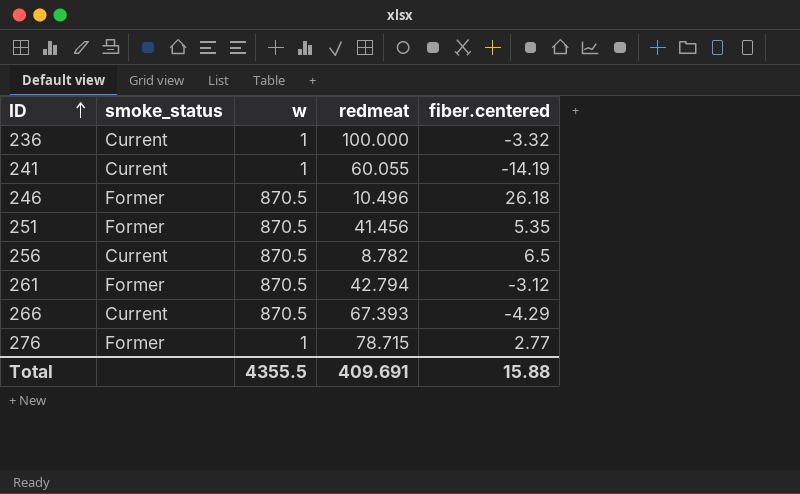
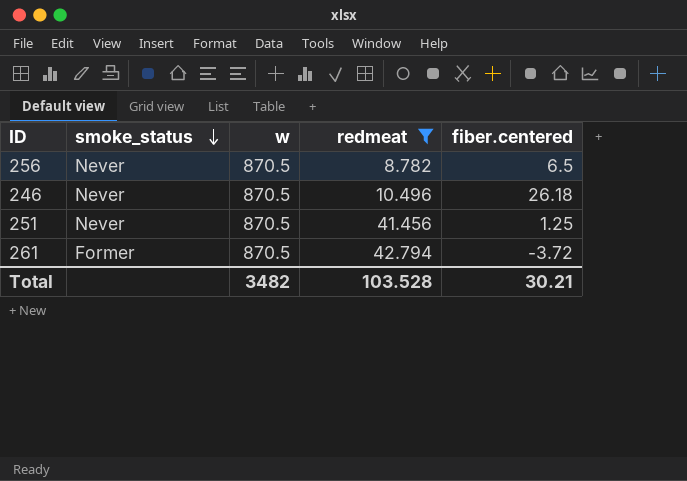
filter: none -> redmeat <= 42.794
row order: ID ascending -> smoke_status descending
256 | smoke_status: Current -> Never
246 | smoke_status: Former -> Never
251 | smoke_status: Former -> Never
251 | fiber.centered: 5.35 -> 1.25
261 | fiber.centered: -3.12 -> -3.72
Total | w: 4355.5 -> 3482
Total | redmeat: 409.691 -> 103.528
Total | fiber.centered: 15.88 -> 30.21

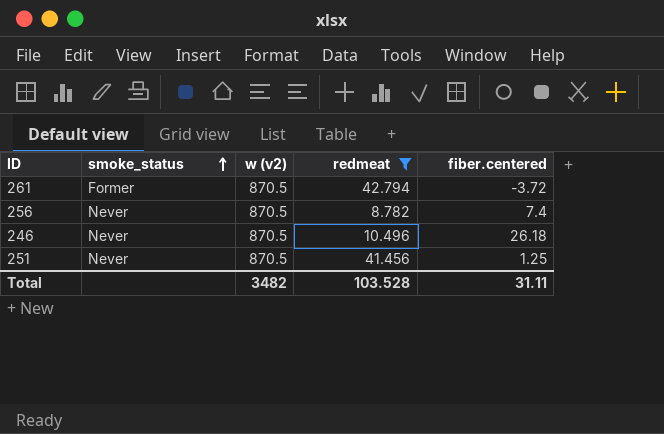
row order: smoke_status descending -> smoke_status ascending
column name: w -> w (v2)
256 | fiber.centered: 6.5 -> 7.4
Total | fiber.centered: 30.21 -> 31.11

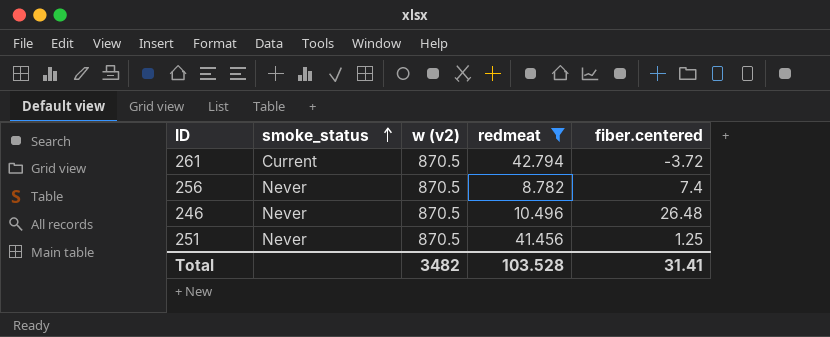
261 | smoke_status: Former -> Current
246 | fiber.centered: 26.18 -> 26.48
Total | fiber.centered: 31.11 -> 31.41

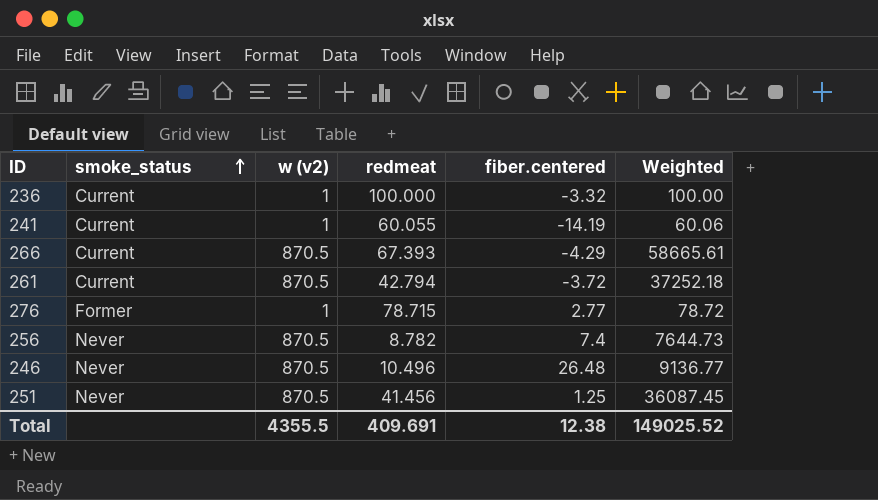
filter: redmeat <= 42.794 -> none
column Weighted | formula: none -> [w (v2)] * [redmeat]
Total | w (v2): 3482 -> 4355.5
Total | redmeat: 103.528 -> 409.691
Total | fiber.centered: 31.41 -> 12.38

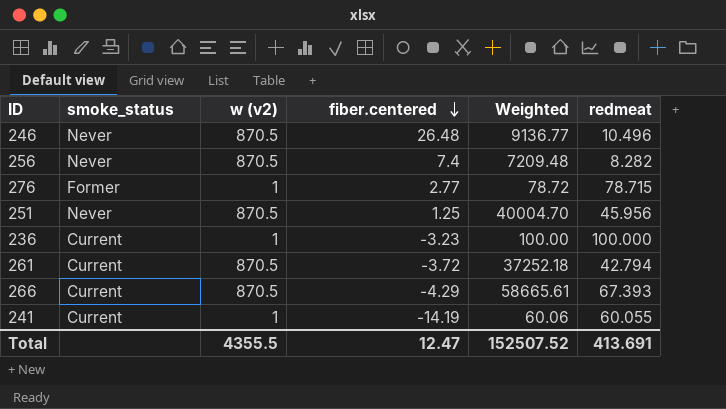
row order: smoke_status ascending -> fiber.centered descending
column redmeat | position: 4 -> 6
256 | Weighted: 7644.73 -> 7209.48
256 | redmeat: 8.782 -> 8.282
251 | Weighted: 36087.45 -> 40004.70
251 | redmeat: 41.456 -> 45.956
236 | fiber.centered: -3.32 -> -3.23
Total | fiber.centered: 12.38 -> 12.47
Total | Weighted: 149025.52 -> 152507.52
Total | redmeat: 409.691 -> 413.691

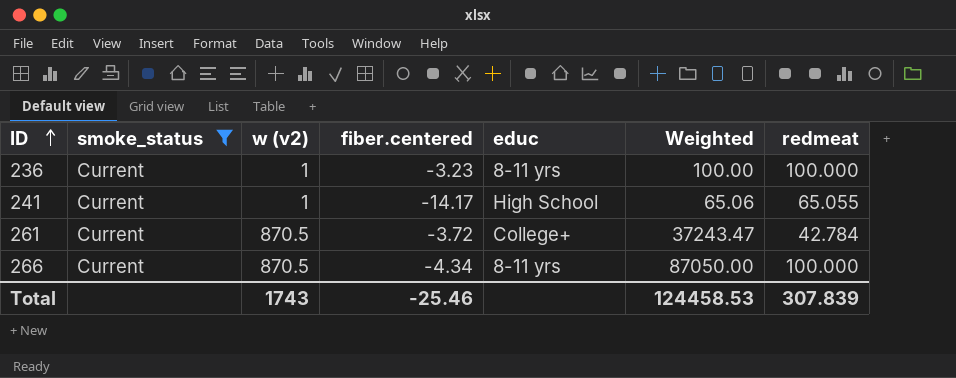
filter: none -> smoke_status = Current
row order: fiber.centered descending -> ID ascending
column educ | position: none -> 5
241 | fiber.centered: -14.19 -> -14.17
241 | Weighted: 60.06 -> 65.06
241 | redmeat: 60.055 -> 65.055
261 | Weighted: 37252.18 -> 37243.47
261 | redmeat: 42.794 -> 42.784
266 | fiber.centered: -4.29 -> -4.34
266 | Weighted: 58665.61 -> 87050.00
266 | redmeat: 67.393 -> 100.000
Total | w (v2): 4355.5 -> 1743
Total | fiber.centered: 12.47 -> -25.46
Total | Weighted: 152507.52 -> 124458.53
Total | redmeat: 413.691 -> 307.839

